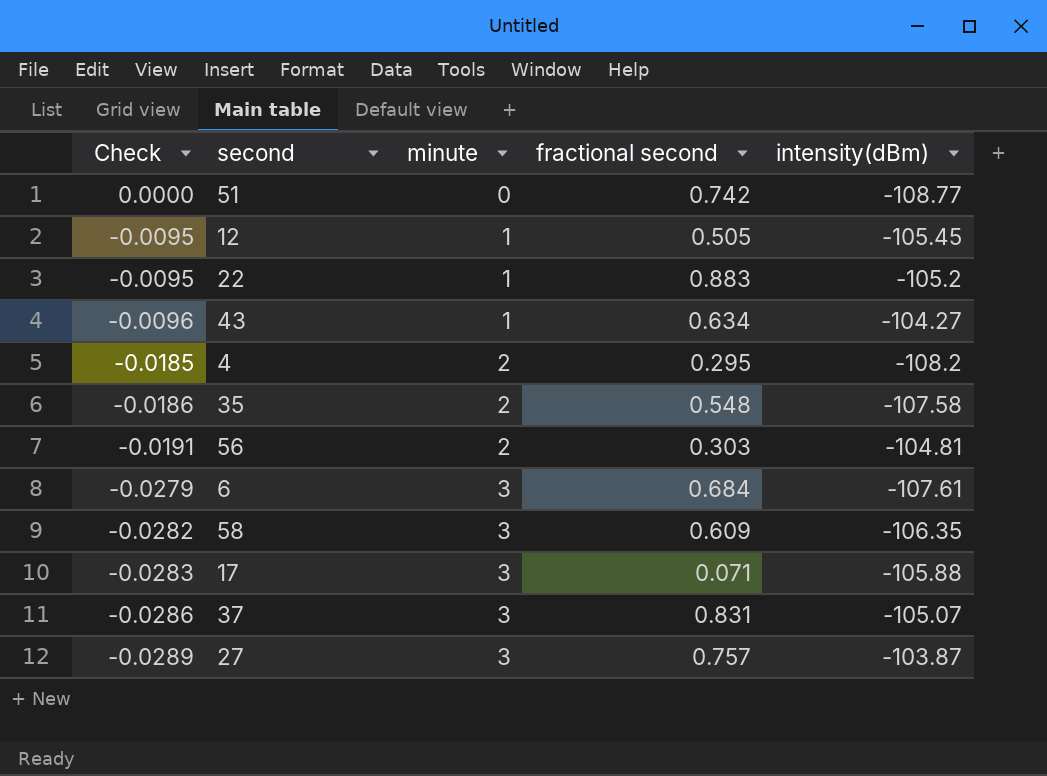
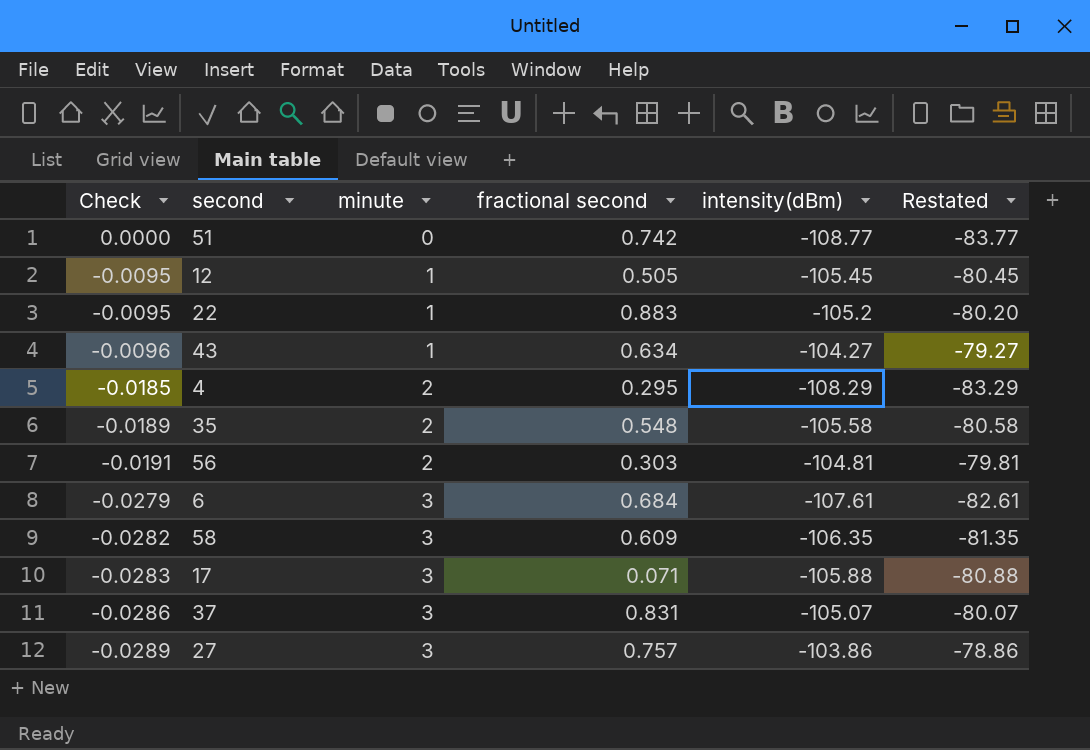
column Restated | formula: none -> [intensity(dBm)] + 25
4 | intensity(dBm): -108.2 -> -108.29
35 | Check: -0.0186 -> -0.0189
35 | intensity(dBm): -107.58 -> -105.58
27 | intensity(dBm): -103.87 -> -103.86

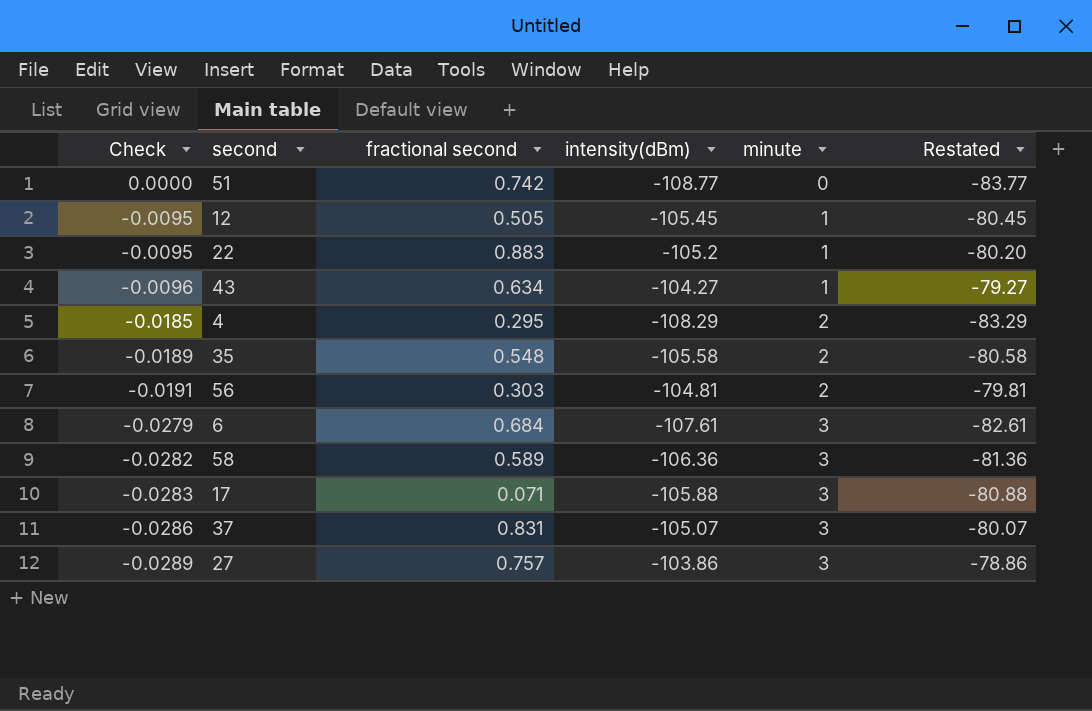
column minute | position: 3 -> 5
58 | fractional second: 0.609 -> 0.589
58 | intensity(dBm): -106.35 -> -106.36
58 | Restated: -81.35 -> -81.36

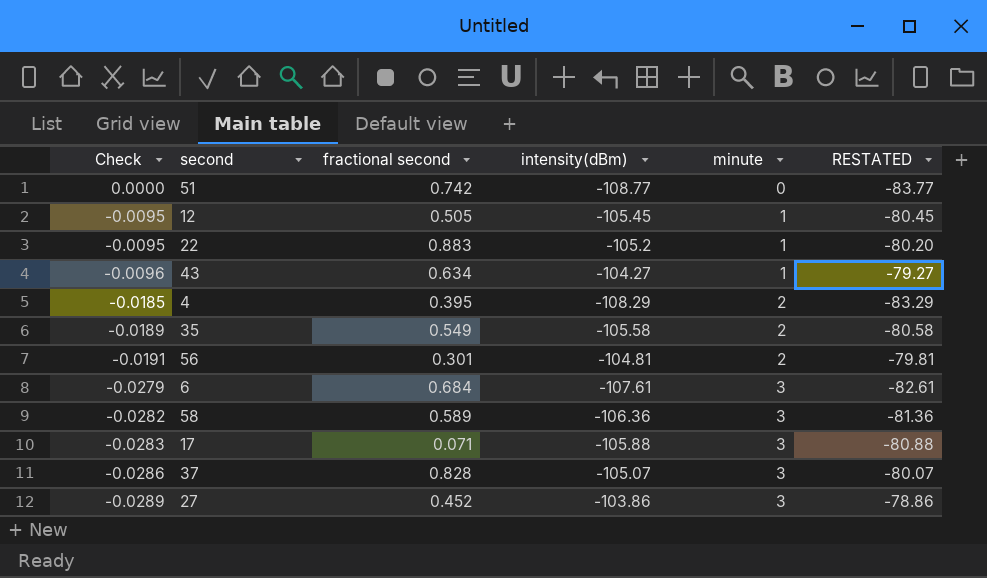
column name: Restated -> RESTATED
4 | fractional second: 0.295 -> 0.395
35 | fractional second: 0.548 -> 0.549
56 | fractional second: 0.303 -> 0.301
37 | fractional second: 0.831 -> 0.828
27 | fractional second: 0.757 -> 0.452

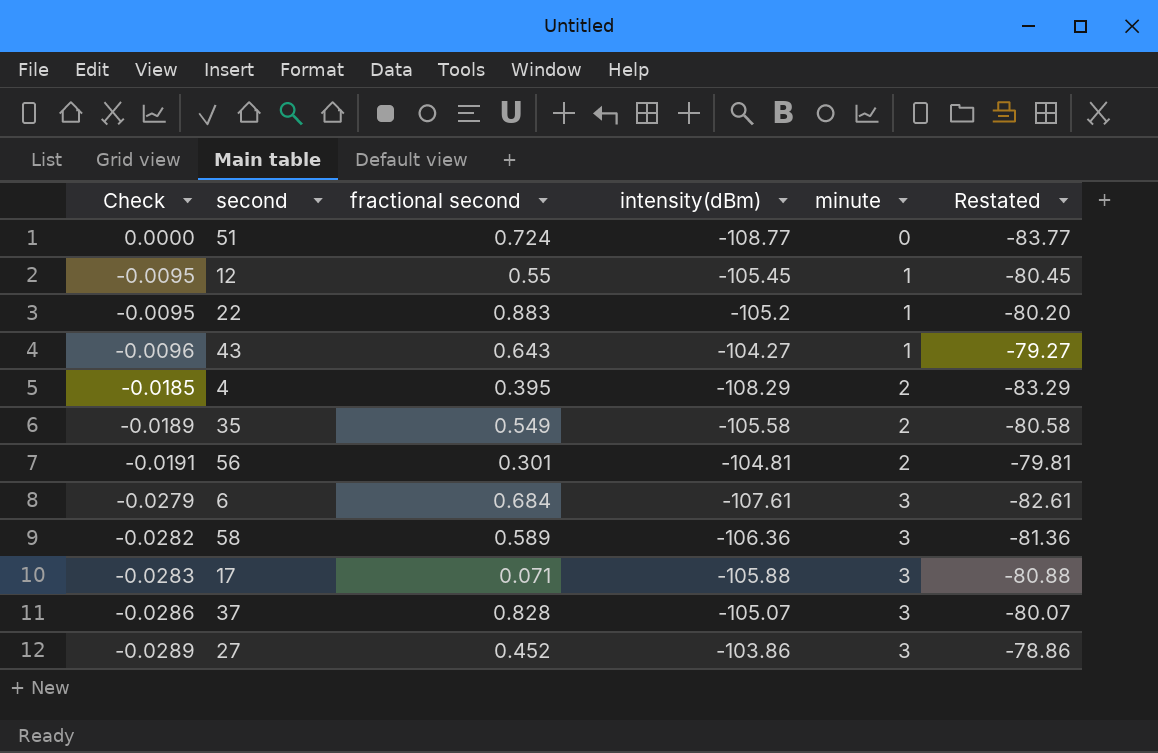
column name: RESTATED -> Restated
51 | fractional second: 0.742 -> 0.724
12 | fractional second: 0.505 -> 0.55
43 | fractional second: 0.634 -> 0.643

